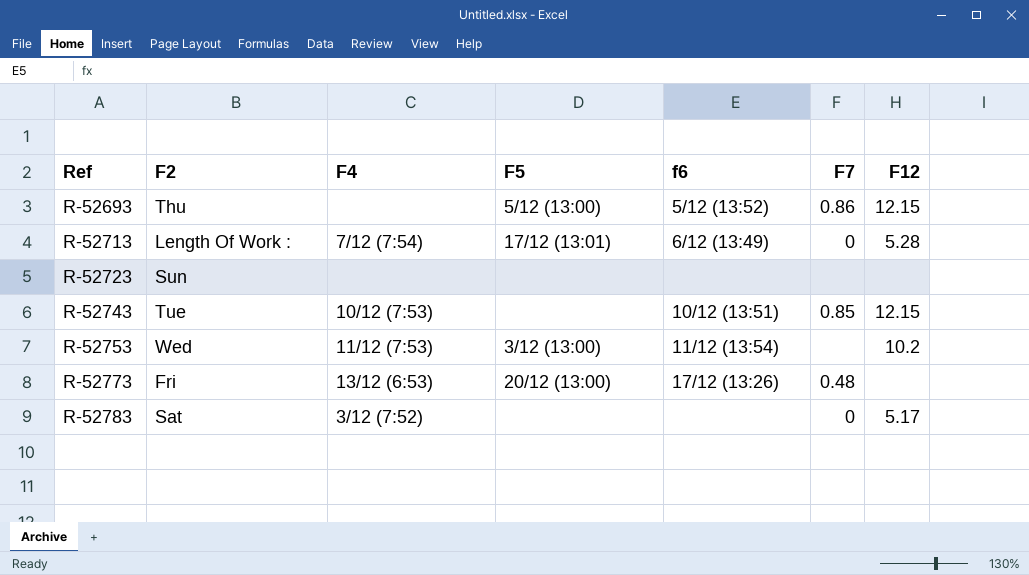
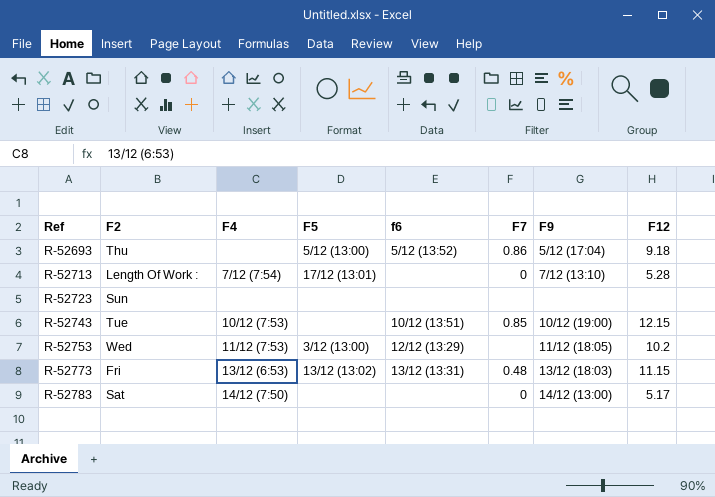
column F9 | position: none -> 7
R-52693 | F12: 12.15 -> 9.18
R-52713 | f6: 6/12 (13:49) -> none
R-52753 | f6: 11/12 (13:54) -> 12/12 (13:29)
R-52773 | F5: 20/12 (13:00) -> 13/12 (13:02)
R-52773 | f6: 17/12 (13:26) -> 13/12 (13:31)
R-52773 | F12: none -> 11.15
R-52783 | F4: 3/12 (7:52) -> 14/12 (7:50)

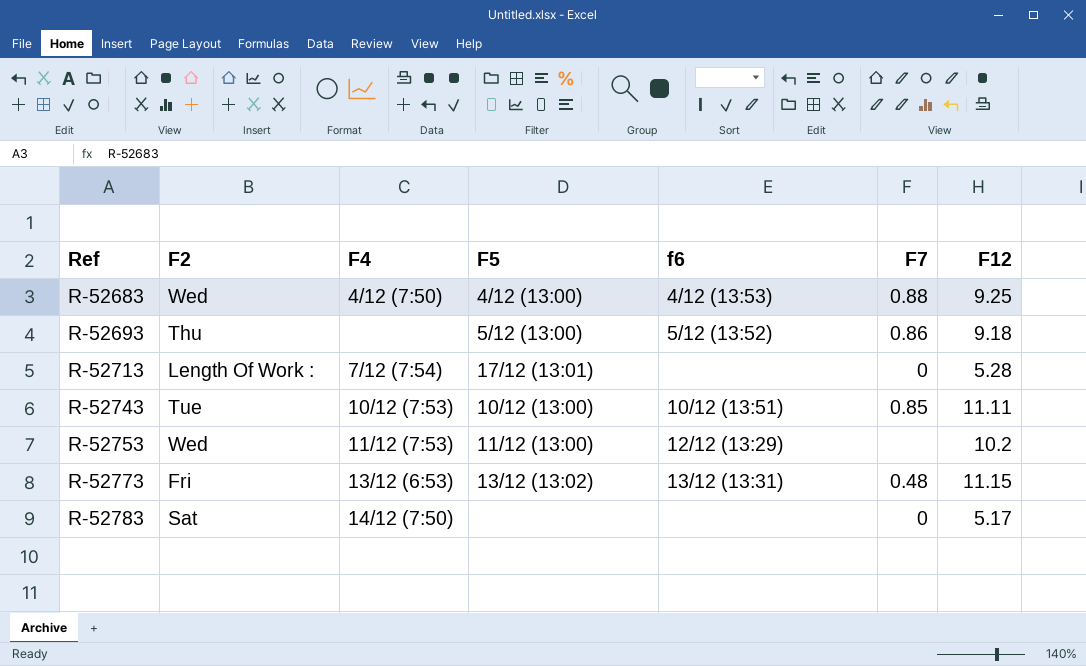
column F9 | position: 7 -> none
row R-52723: Sun | none | none | none | none | none | none -> none
row R-52683: none -> Wed | 4/12 (7:50) | 4/12 (13:00) | 4/12 (13:53) | 0.88 | 9.25
R-52743 | F5: none -> 10/12 (13:00)
R-52743 | F12: 12.15 -> 11.11
R-52753 | F5: 3/12 (13:00) -> 11/12 (13:00)

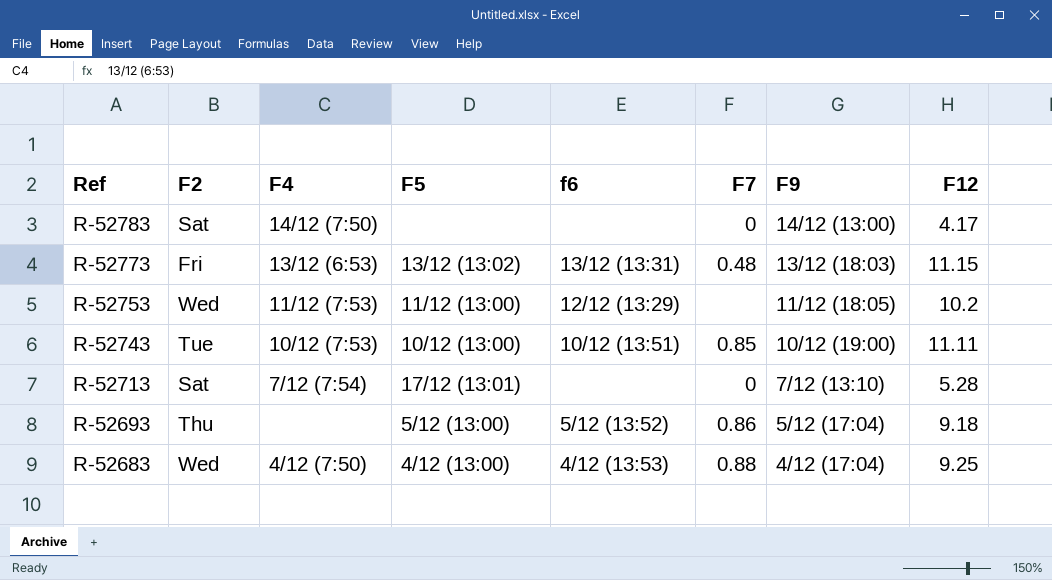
row order: Ref ascending -> Ref descending
column F9 | position: none -> 7
R-52783 | F12: 5.17 -> 4.17
R-52713 | F2: Length Of Work : -> Sat

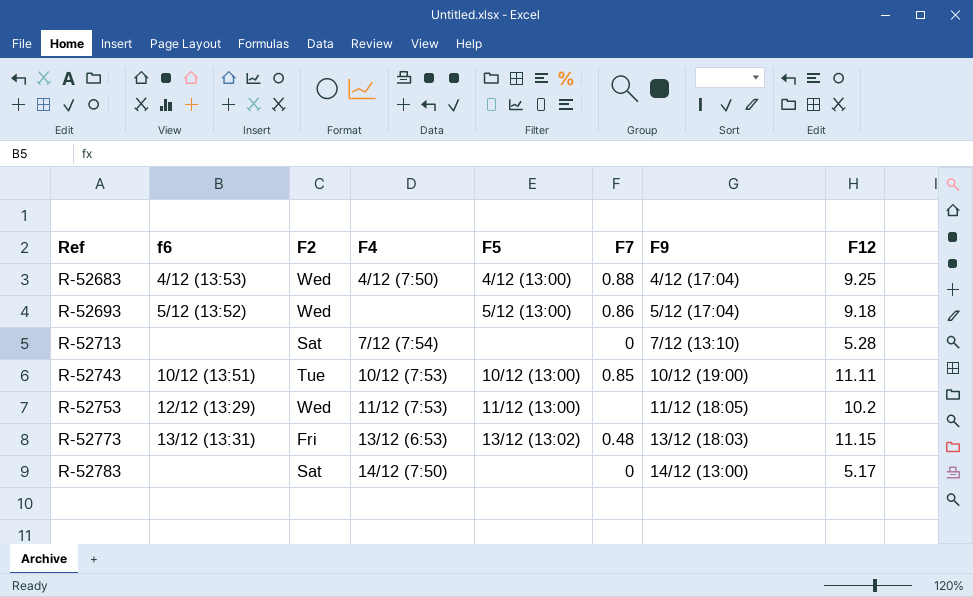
row order: Ref descending -> Ref ascending
column f6 | position: 5 -> 2
R-52693 | F2: Thu -> Wed
R-52713 | F5: 17/12 (13:01) -> none
R-52783 | F12: 4.17 -> 5.17

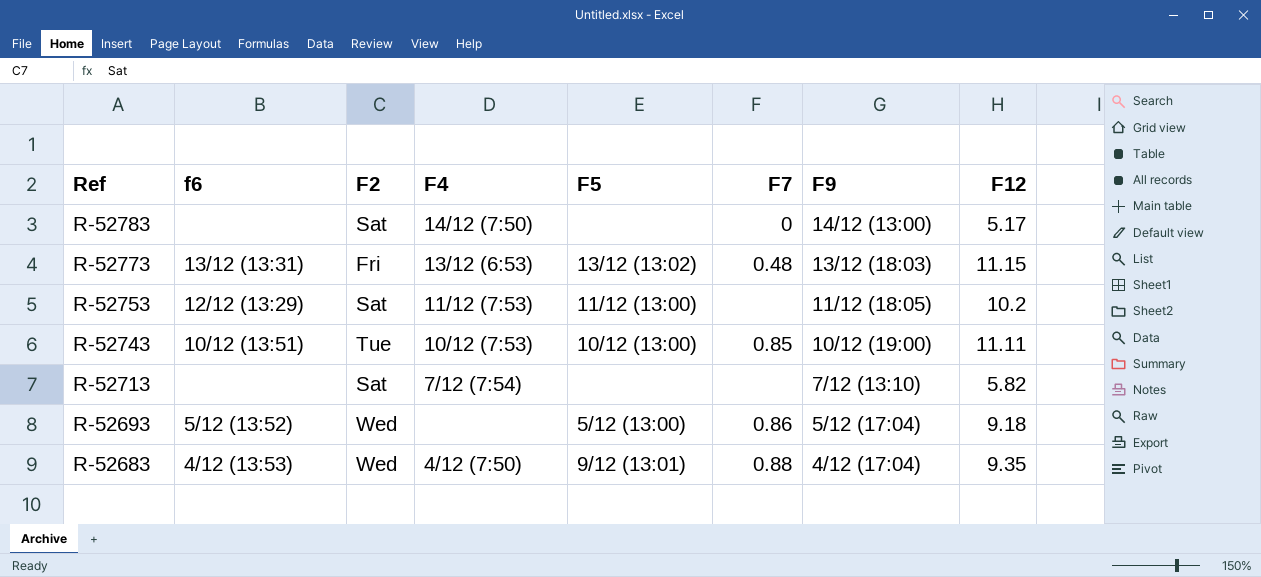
row order: Ref ascending -> Ref descending
R-52753 | F2: Wed -> Sat
R-52713 | F7: 0 -> none
R-52713 | F12: 5.28 -> 5.82
R-52683 | F5: 4/12 (13:00) -> 9/12 (13:01)
R-52683 | F12: 9.25 -> 9.35

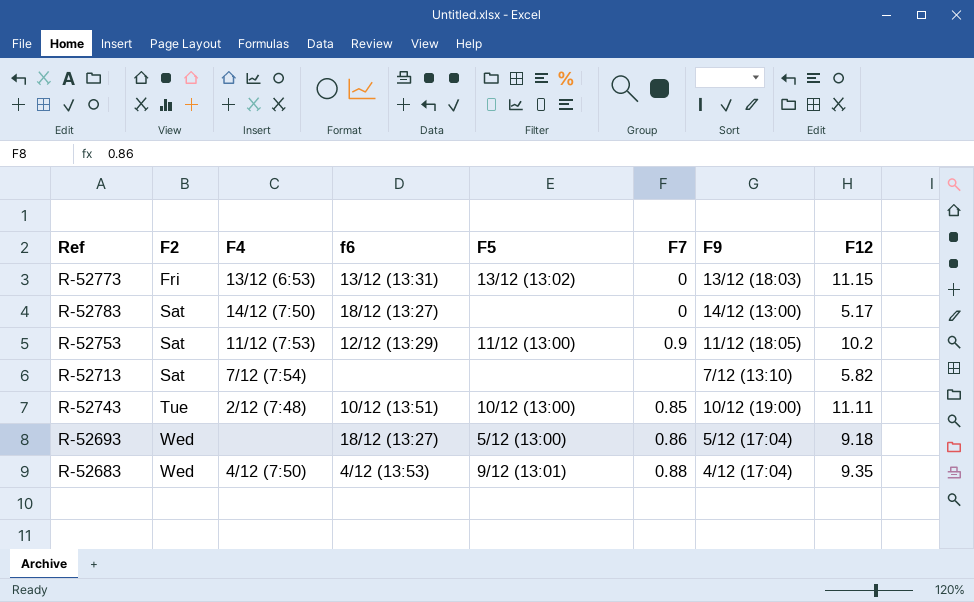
row order: Ref descending -> F2 ascending
column f6 | position: 2 -> 4
R-52773 | F7: 0.48 -> 0
R-52783 | f6: none -> 18/12 (13:27)
R-52753 | F7: none -> 0.9
R-52743 | F4: 10/12 (7:53) -> 2/12 (7:48)
R-52693 | f6: 5/12 (13:52) -> 18/12 (13:27)

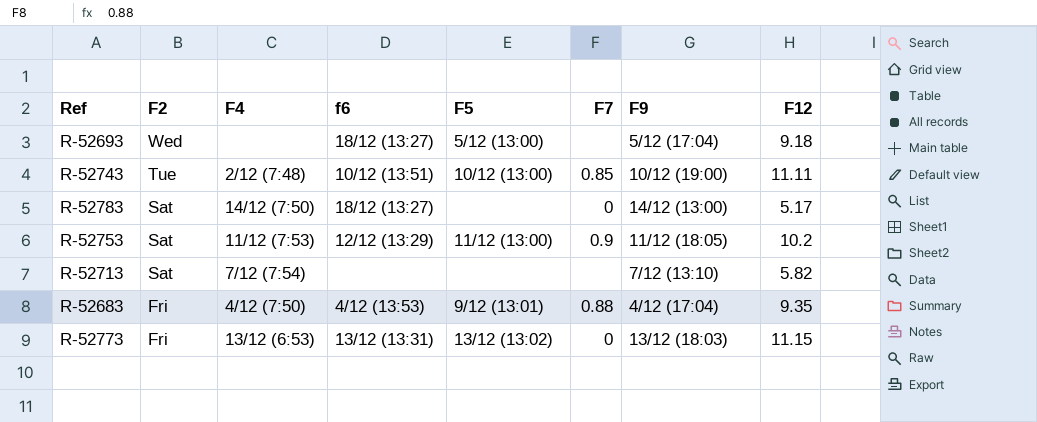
row order: F2 ascending -> F2 descending
R-52693 | F7: 0.86 -> none
R-52683 | F2: Wed -> Fri

